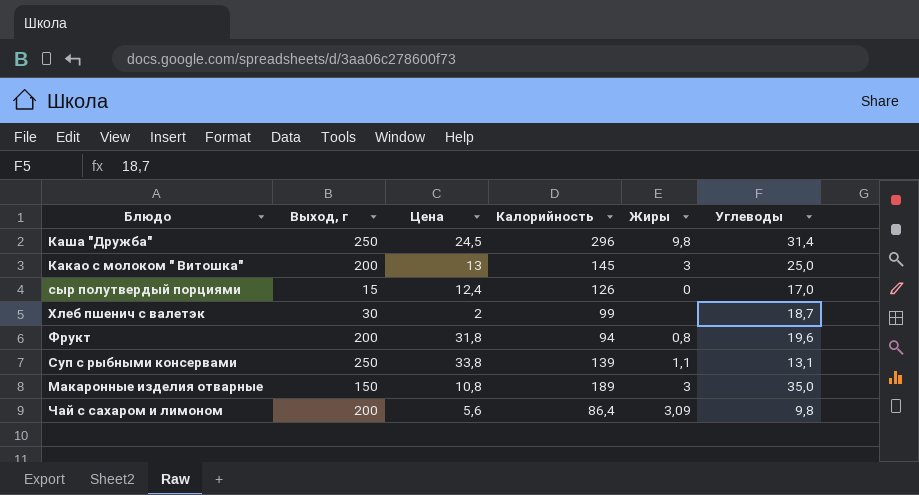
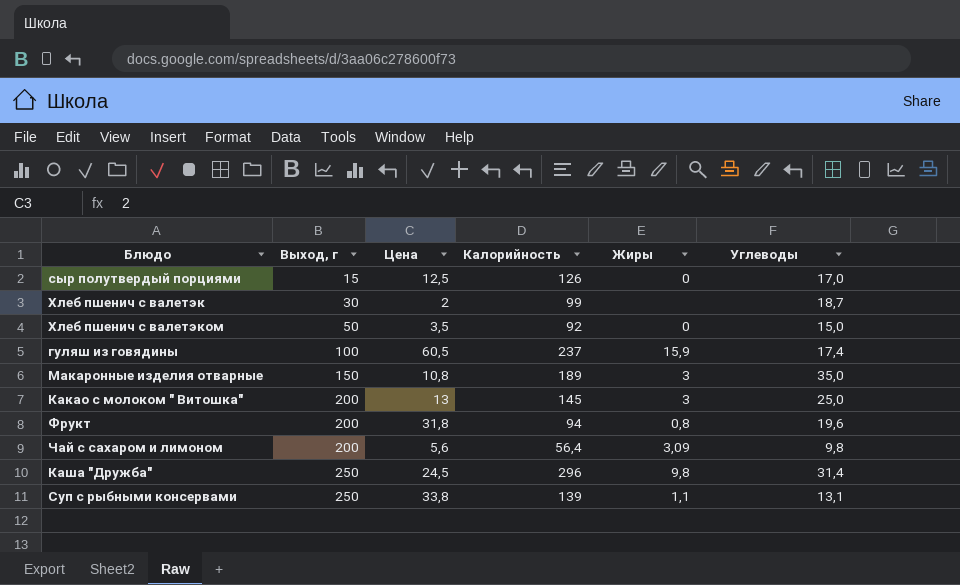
row order: none -> Выход, г ascending
сыр полутвердый порциями | Цена: 12,4 -> 12,5
row Хлеб пшенич с валетэком: none -> 50 | 3,5 | 92 | 0 | 15,0
row гуляш из говядины: none -> 100 | 60,5 | 237 | 15,9 | 17,4
Чай с сахаром и лимоном | Калорийность: 86,4 -> 56,4

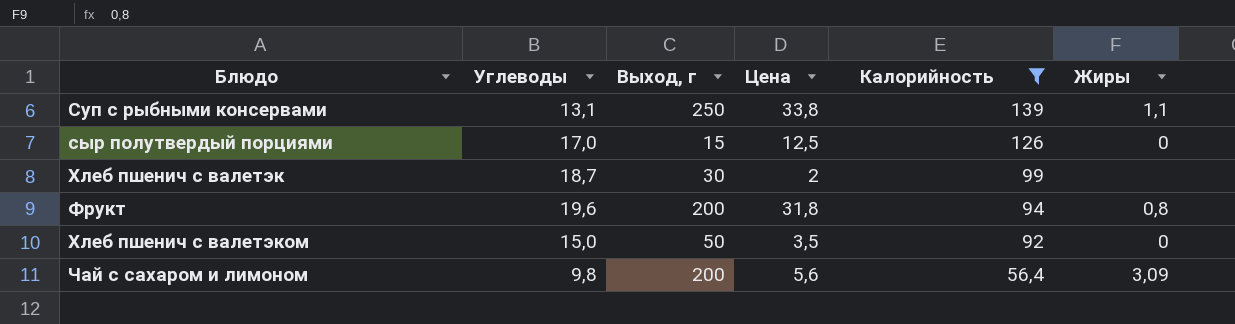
filter: none -> Калорийность <= 139
row order: Выход, г ascending -> Калорийность descending
column Углеводы | position: 6 -> 2

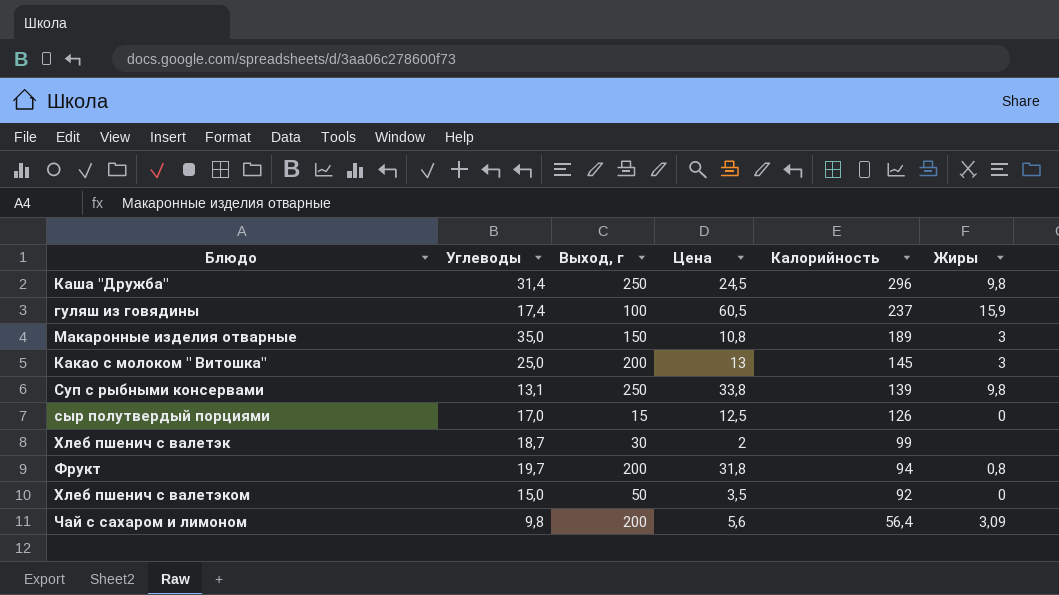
filter: Калорийность <= 139 -> none
Суп с рыбными консервами | Жиры: 1,1 -> 9,8
Фрукт | Углеводы: 19,6 -> 19,7

